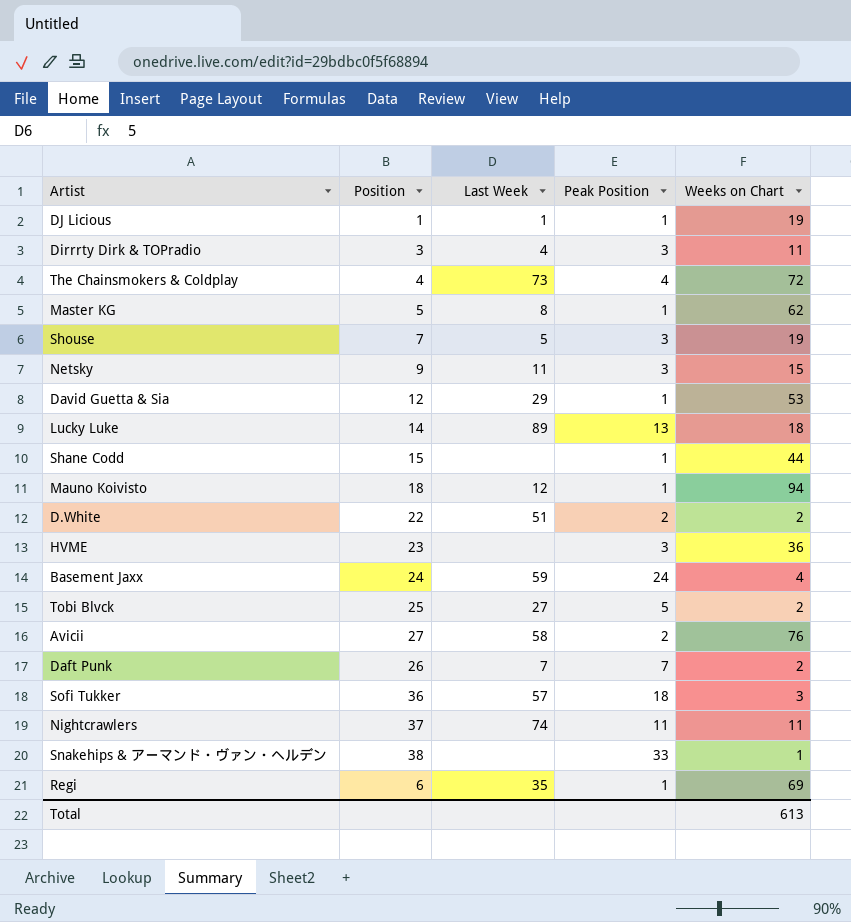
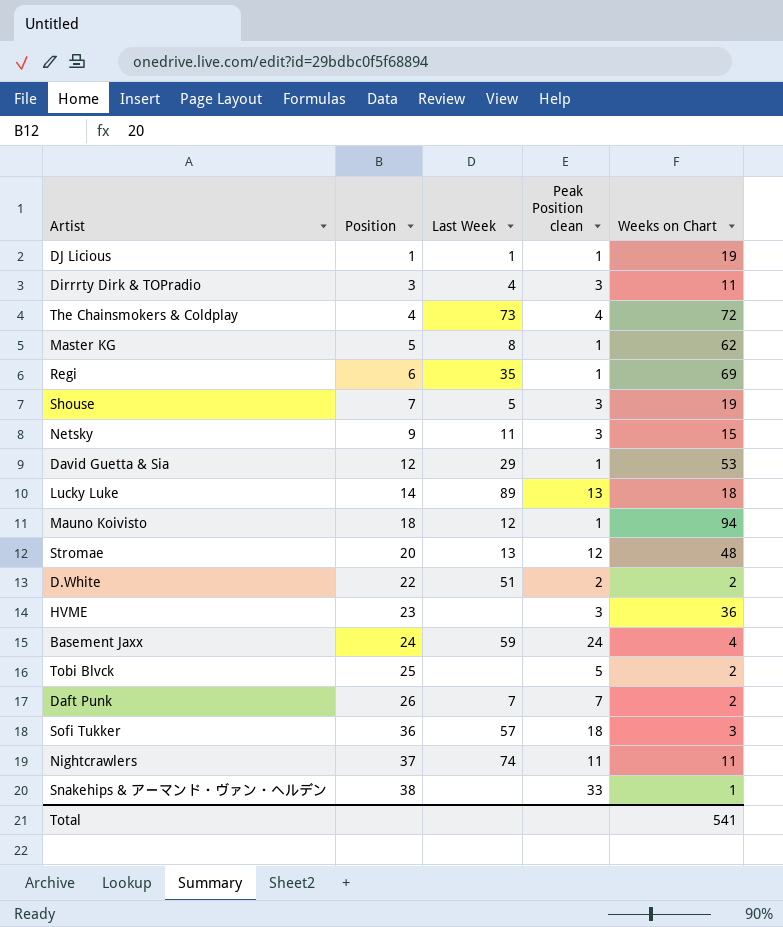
row order: none -> Position ascending
column name: Peak Position -> Peak Position clean
row Shane Codd: 15 | none | 1 | 44 -> none
row Avicii: 27 | 58 | 2 | 76 -> none
row Stromae: none -> 20 | 13 | 12 | 48
Tobi Blvck | Last Week: 27 -> none
Total | Weeks on Chart: 613 -> 541

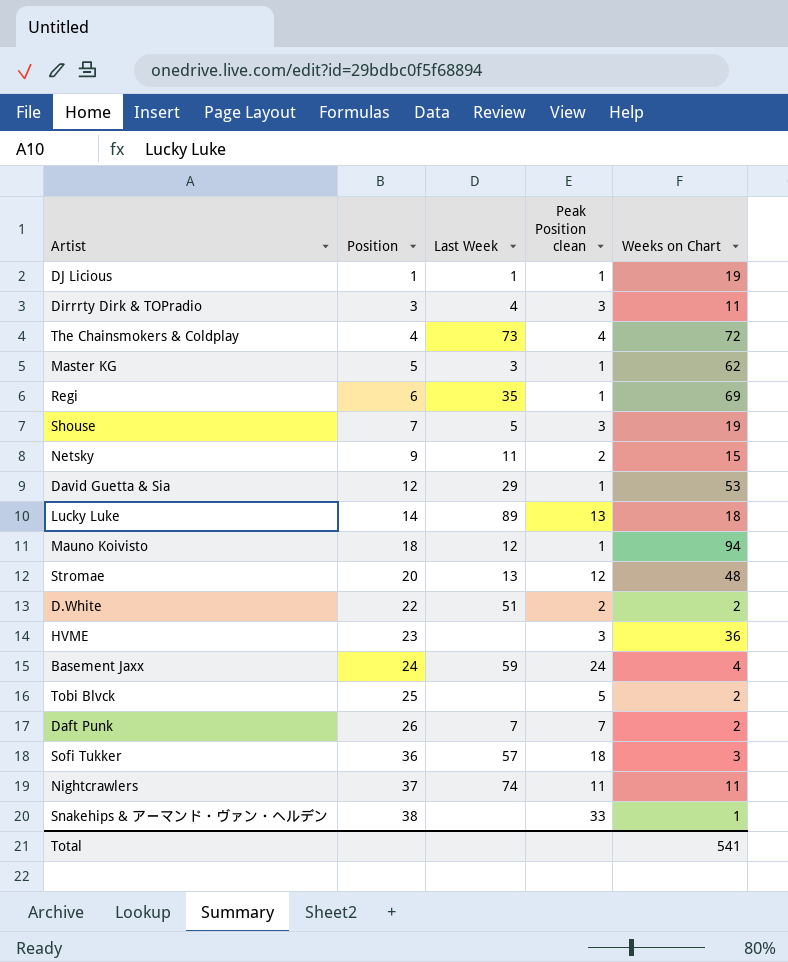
Master KG | Last Week: 8 -> 3
Netsky | Peak Position clean: 3 -> 2

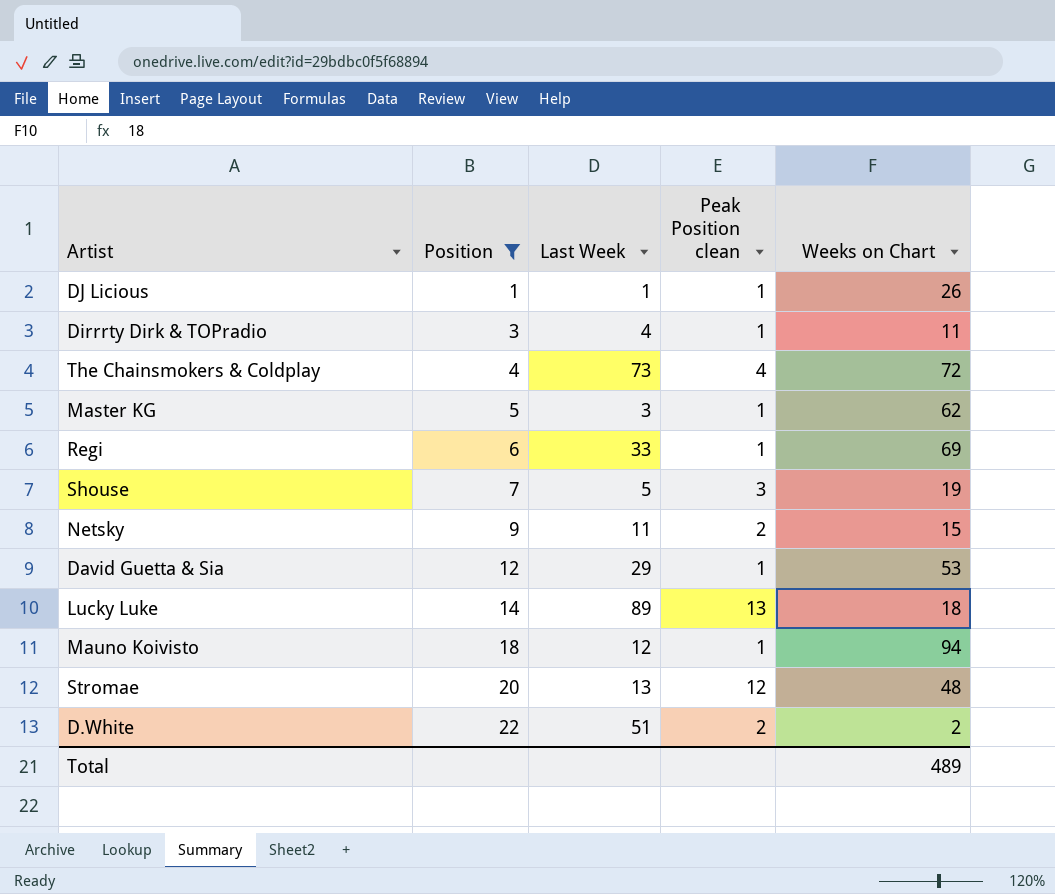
filter: none -> Position <= 22
DJ Licious | Weeks on Chart: 19 -> 26
Dirrrty Dirk & TOPradio | Peak Position clean: 3 -> 1
Regi | Last Week: 35 -> 33
Total | Weeks on Chart: 541 -> 489

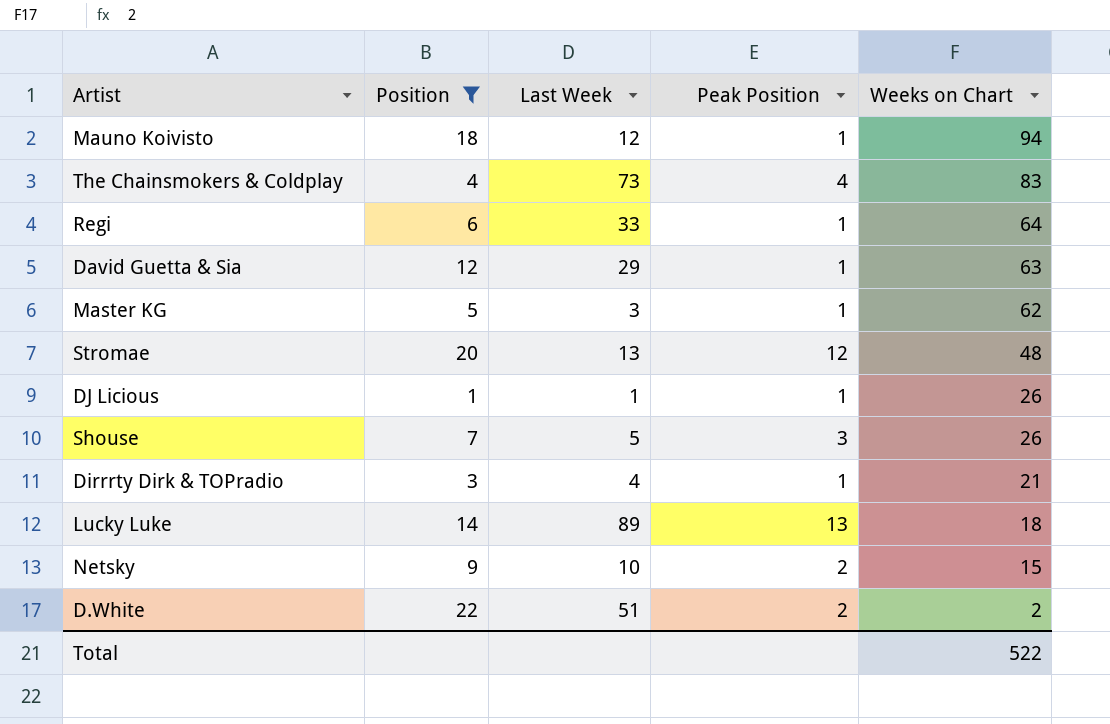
row order: Position ascending -> Weeks on Chart descending
column name: Peak Position clean -> Peak Position
The Chainsmokers & Coldplay | Weeks on Chart: 72 -> 83
Regi | Weeks on Chart: 69 -> 64
David Guetta & Sia | Weeks on Chart: 53 -> 63
Shouse | Weeks on Chart: 19 -> 26
Dirrrty Dirk & TOPradio | Weeks on Chart: 11 -> 21
Netsky | Last Week: 11 -> 10
Total | Weeks on Chart: 489 -> 522

